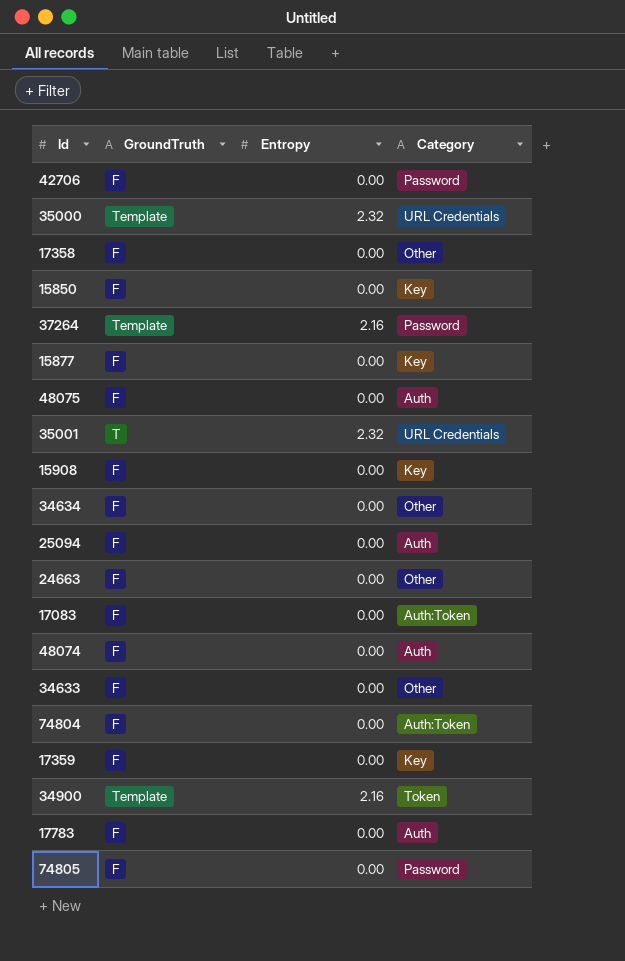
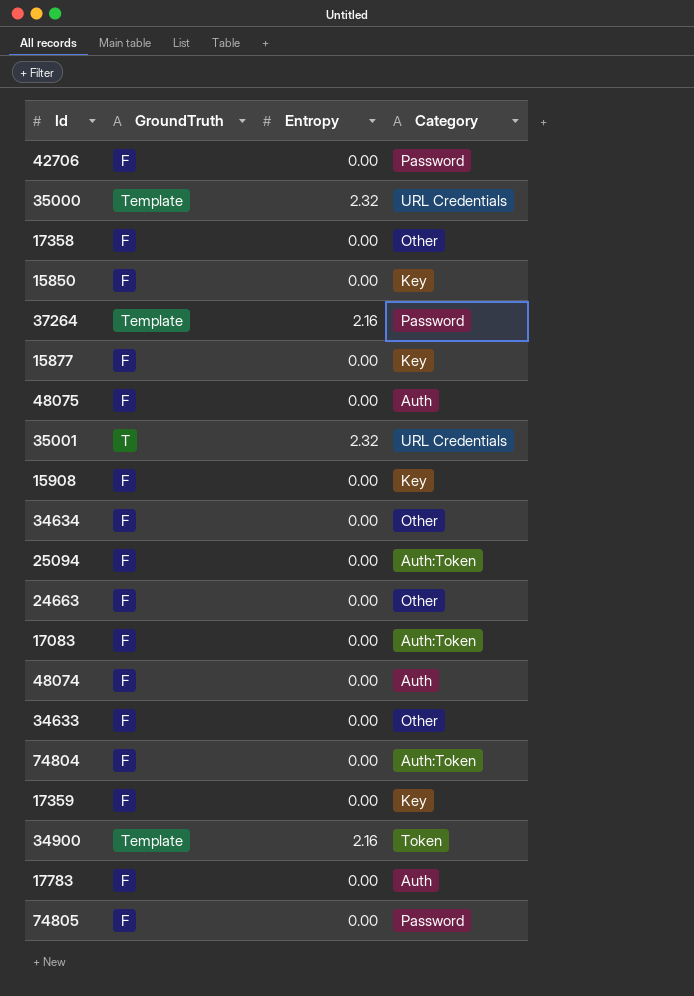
25094 | Category: Auth -> Auth:Token

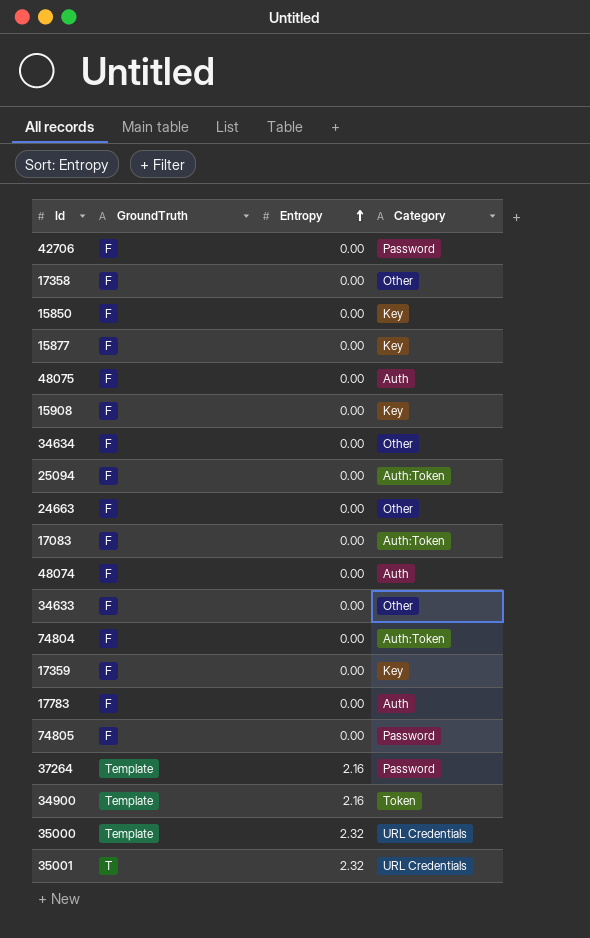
row order: none -> Entropy ascending

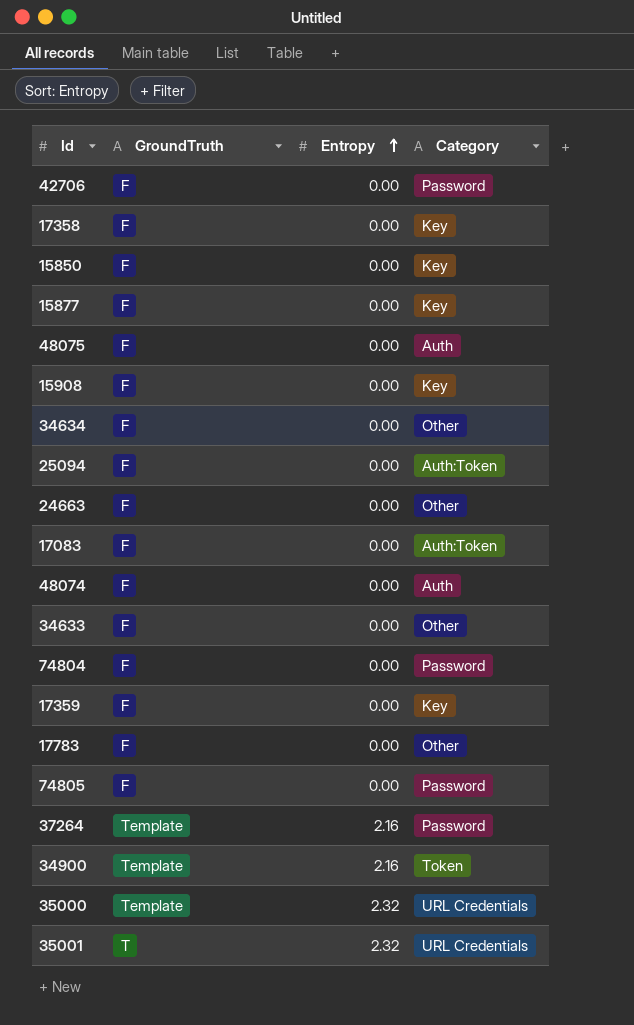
17358 | Category: Other -> Key
74804 | Category: Auth:Token -> Password
17783 | Category: Auth -> Other

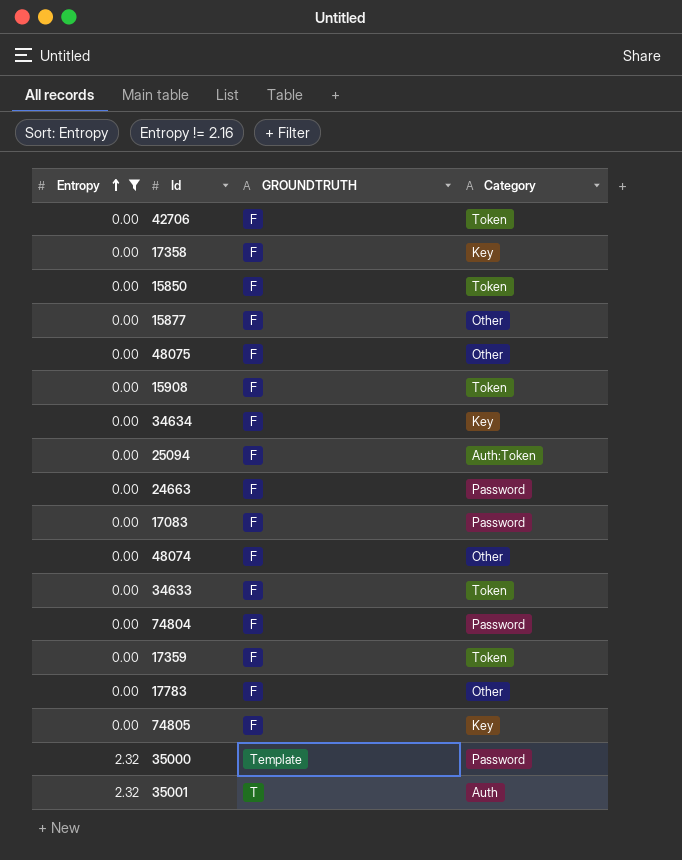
filter: none -> Entropy != 2.16
column Entropy | position: 3 -> 1
column name: GroundTruth -> GROUNDTRUTH
42706 | Category: Password -> Token
15850 | Category: Key -> Token
15877 | Category: Key -> Other
48075 | Category: Auth -> Other
15908 | Category: Key -> Token
34634 | Category: Other -> Key
24663 | Category: Other -> Password
17083 | Category: Auth:Token -> Password
48074 | Category: Auth -> Other
34633 | Category: Other -> Token
17359 | Category: Key -> Token
74805 | Category: Password -> Key
35000 | Category: URL Credentials -> Password
35001 | Category: URL Credentials -> Auth

